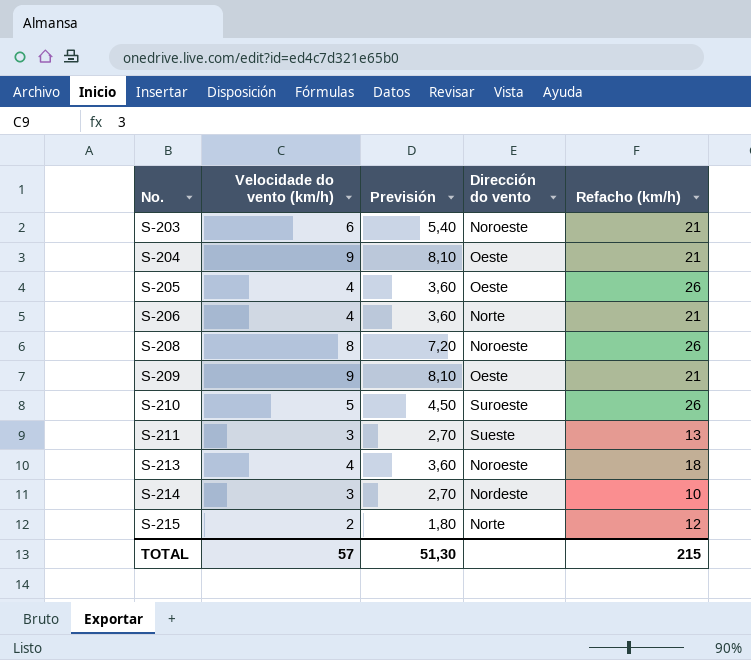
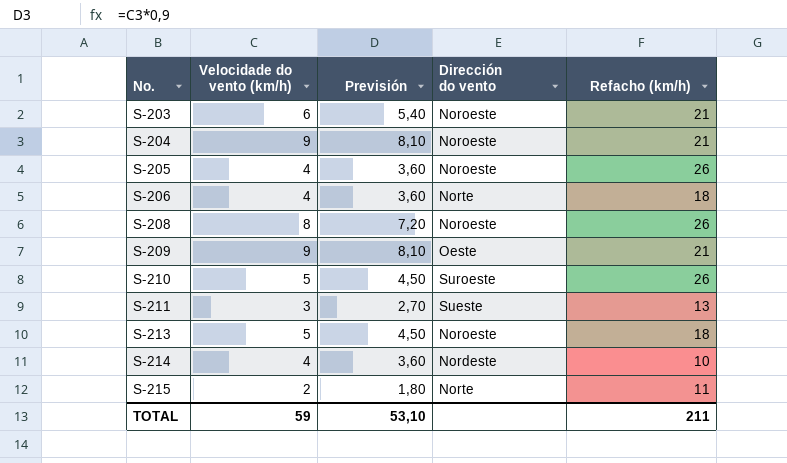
S-204 | Dirección do vento: Oeste -> Noroeste
S-205 | Dirección do vento: Oeste -> Noroeste
S-206 | Refacho (km/h): 21 -> 18
S-213 | Velocidade do vento (km/h): 4 -> 5
S-213 | Previsión: 3,60 -> 4,50
S-214 | Velocidade do vento (km/h): 3 -> 4
S-214 | Previsión: 2,70 -> 3,60
S-215 | Refacho (km/h): 12 -> 11
TOTAL | Velocidade do vento (km/h): 57 -> 59
TOTAL | Previsión: 51,30 -> 53,10
TOTAL | Refacho (km/h): 215 -> 211

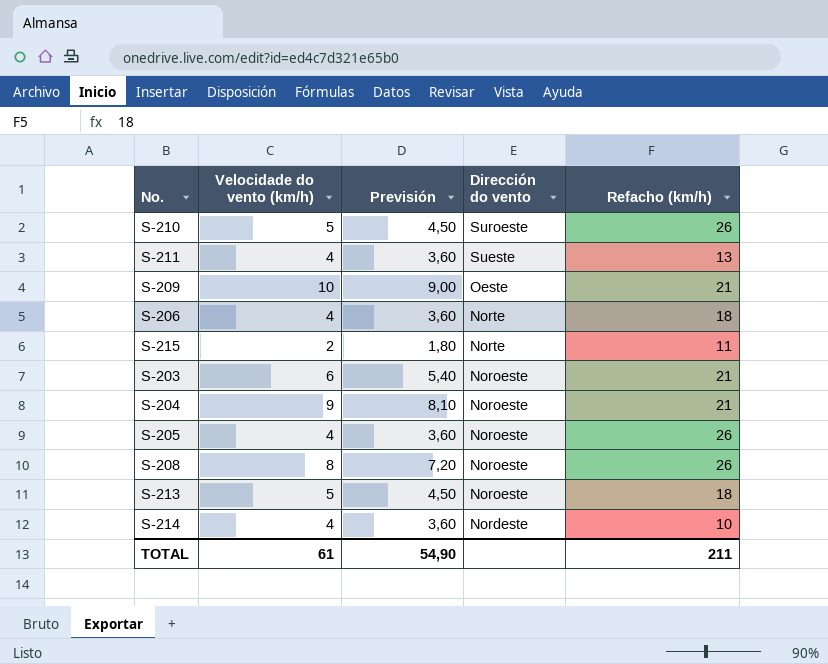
row order: No. ascending -> Dirección do vento descending
S-211 | Velocidade do vento (km/h): 3 -> 4
S-211 | Previsión: 2,70 -> 3,60
S-209 | Velocidade do vento (km/h): 9 -> 10
S-209 | Previsión: 8,10 -> 9,00
TOTAL | Velocidade do vento (km/h): 59 -> 61
TOTAL | Previsión: 53,10 -> 54,90

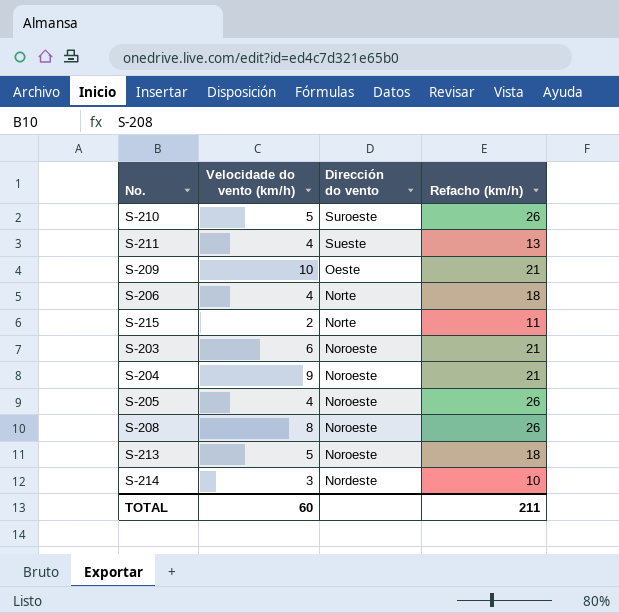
column Previsión | formula: [Velocidade do vento (km/h)] * 0,9 -> none
S-214 | Velocidade do vento (km/h): 4 -> 3
TOTAL | Velocidade do vento (km/h): 61 -> 60

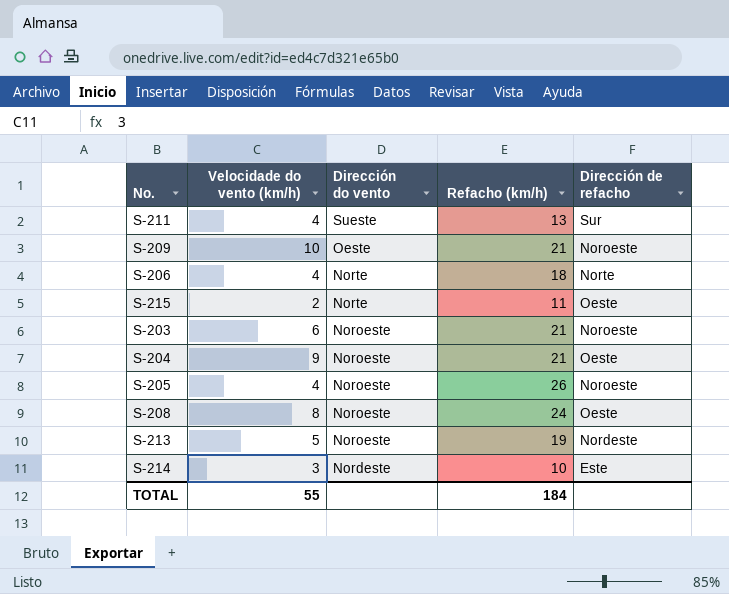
column Dirección de refacho | position: none -> 5
row S-210: 5 | Suroeste | 26 -> none
S-208 | Refacho (km/h): 26 -> 24
S-213 | Refacho (km/h): 18 -> 19
TOTAL | Velocidade do vento (km/h): 60 -> 55
TOTAL | Refacho (km/h): 211 -> 184

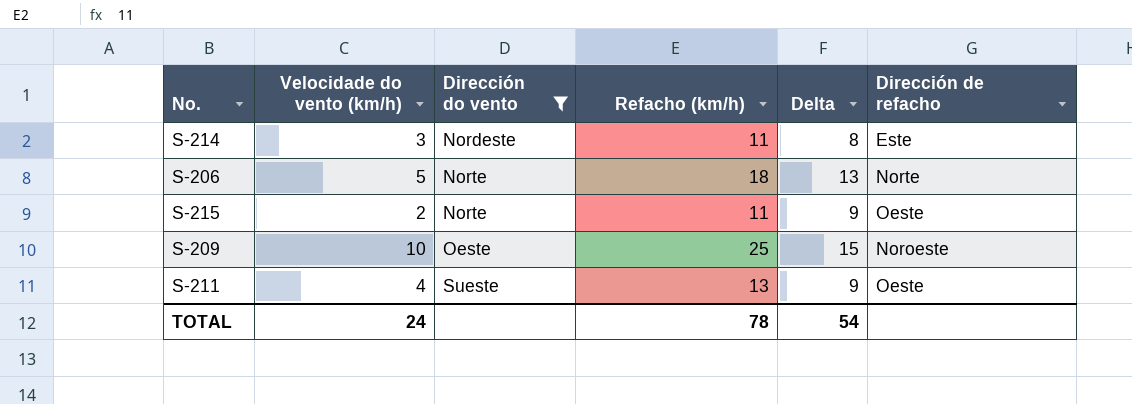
filter: none -> Dirección do vento != Noroeste
row order: Dirección do vento descending -> Dirección do vento ascending
column Delta | formula: none -> [Refacho (km/h)] - [Velocidade do vento (km/h)]
S-214 | Refacho (km/h): 10 -> 11
S-206 | Velocidade do vento (km/h): 4 -> 5
S-209 | Refacho (km/h): 21 -> 25
S-211 | Dirección de refacho: Sur -> Oeste
TOTAL | Velocidade do vento (km/h): 55 -> 24
TOTAL | Refacho (km/h): 184 -> 78

